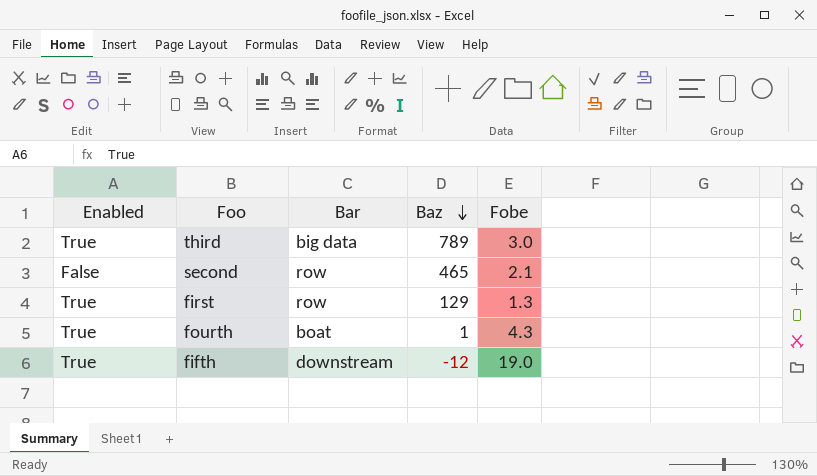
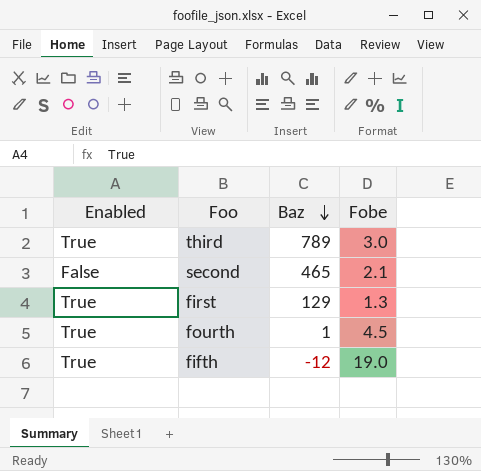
column Bar | position: 3 -> none
fourth | Fobe: 4.3 -> 4.5

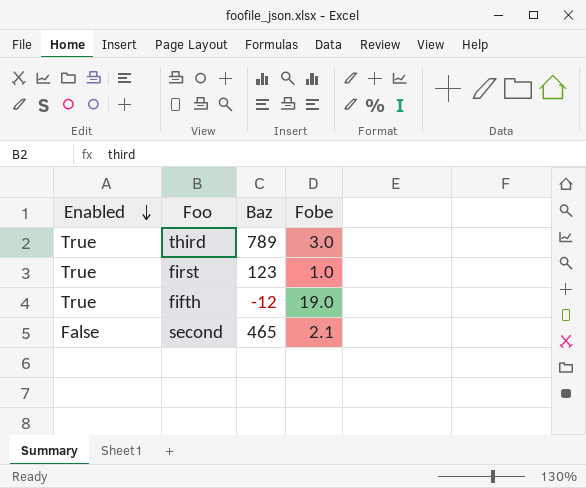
row order: Baz descending -> Enabled descending
row fourth: True | 1 | 4.5 -> none
first | Baz: 129 -> 123
first | Fobe: 1.3 -> 1.0

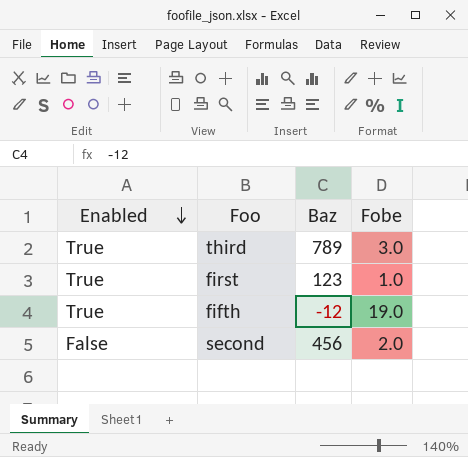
second | Baz: 465 -> 456
second | Fobe: 2.1 -> 2.0

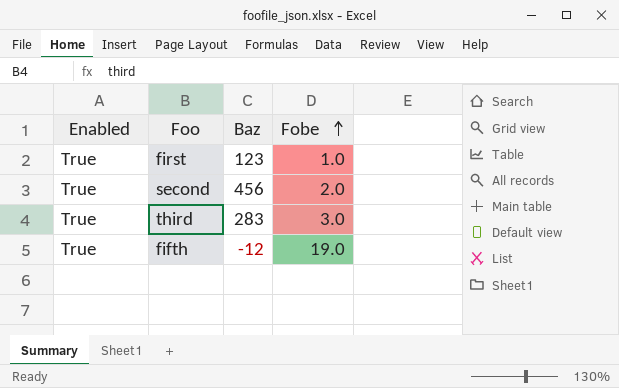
row order: Enabled descending -> Fobe ascending
second | Enabled: False -> True
third | Baz: 789 -> 283

